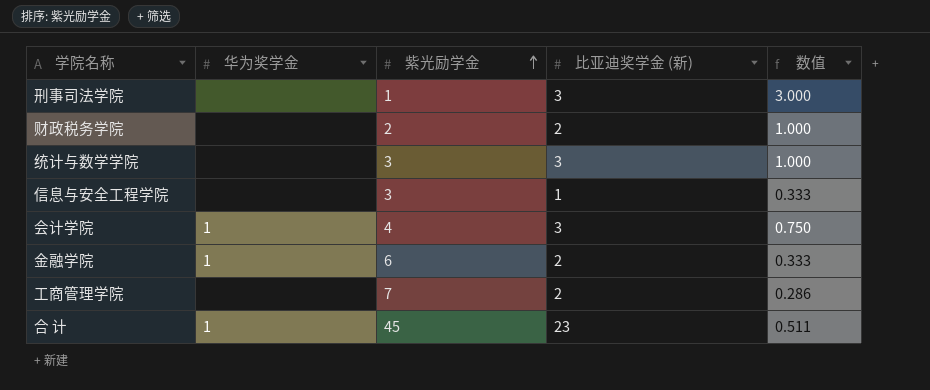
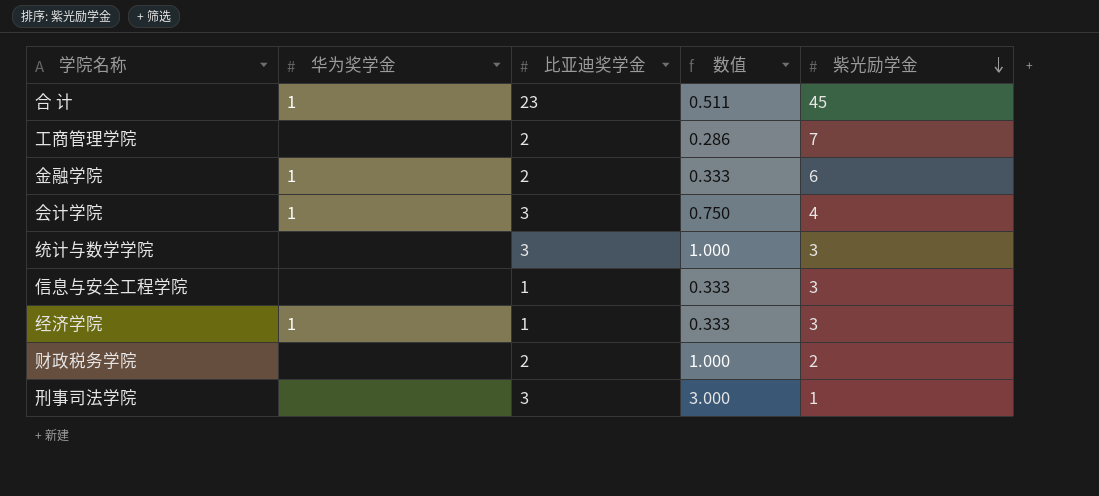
row order: 紫光励学金 ascending -> 紫光励学金 descending
column name: 比亚迪奖学金 (新) -> 比亚迪奖学金
column 紫光励学金 | position: 3 -> 5
row 经济学院: none -> 1 | 1 | 0.333 | 3

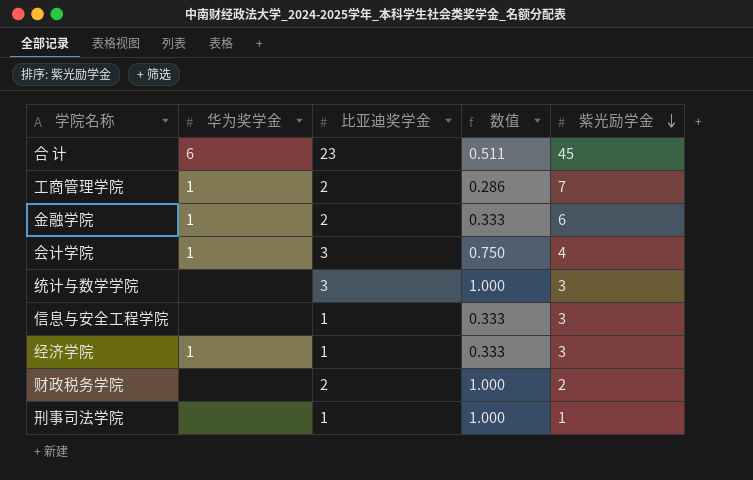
合 计 | 华为奖学金: 1 -> 6
工商管理学院 | 华为奖学金: none -> 1
刑事司法学院 | 比亚迪奖学金: 3 -> 1
刑事司法学院 | 数值: 3.000 -> 1.000

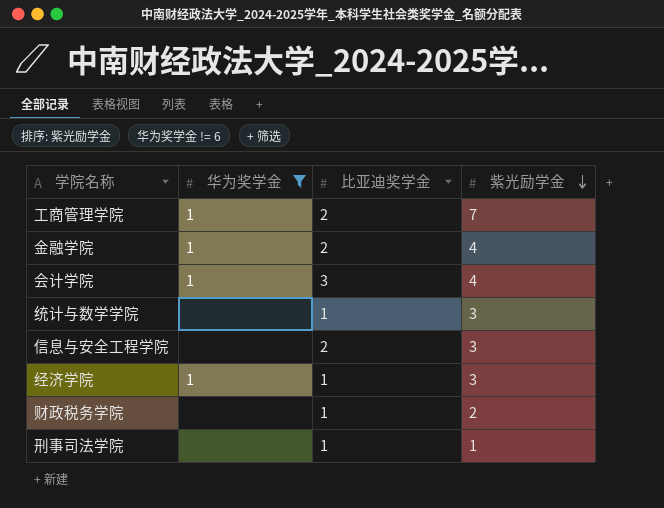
filter: none -> 华为奖学金 != 6
column 数值 | formula: [比亚迪奖学金] / [紫光励学金] -> none
金融学院 | 紫光励学金: 6 -> 4
统计与数学学院 | 比亚迪奖学金: 3 -> 1
信息与安全工程学院 | 比亚迪奖学金: 1 -> 2
财政税务学院 | 比亚迪奖学金: 2 -> 1

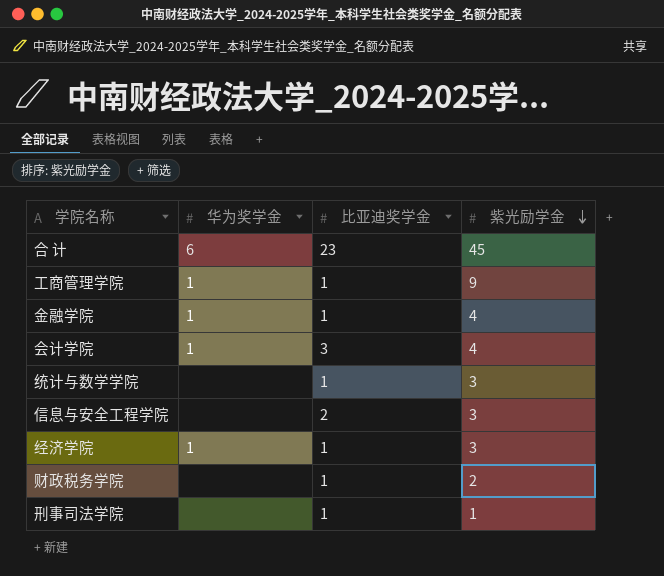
filter: 华为奖学金 != 6 -> none
工商管理学院 | 比亚迪奖学金: 2 -> 1
工商管理学院 | 紫光励学金: 7 -> 9
金融学院 | 比亚迪奖学金: 2 -> 1

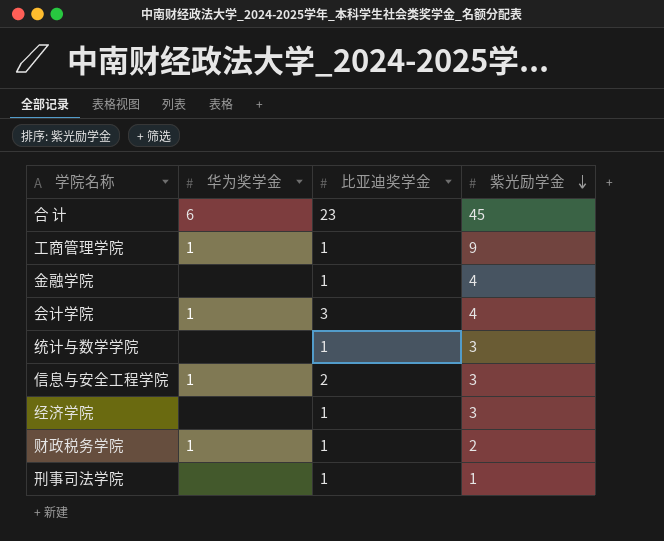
金融学院 | 华为奖学金: 1 -> none
信息与安全工程学院 | 华为奖学金: none -> 1
经济学院 | 华为奖学金: 1 -> none
财政税务学院 | 华为奖学金: none -> 1

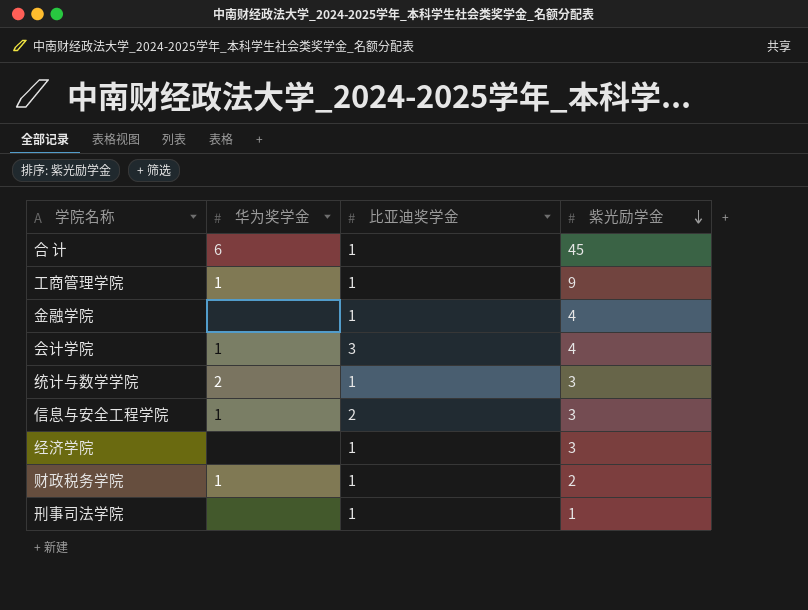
合 计 | 比亚迪奖学金: 23 -> 1
统计与数学学院 | 华为奖学金: none -> 2

